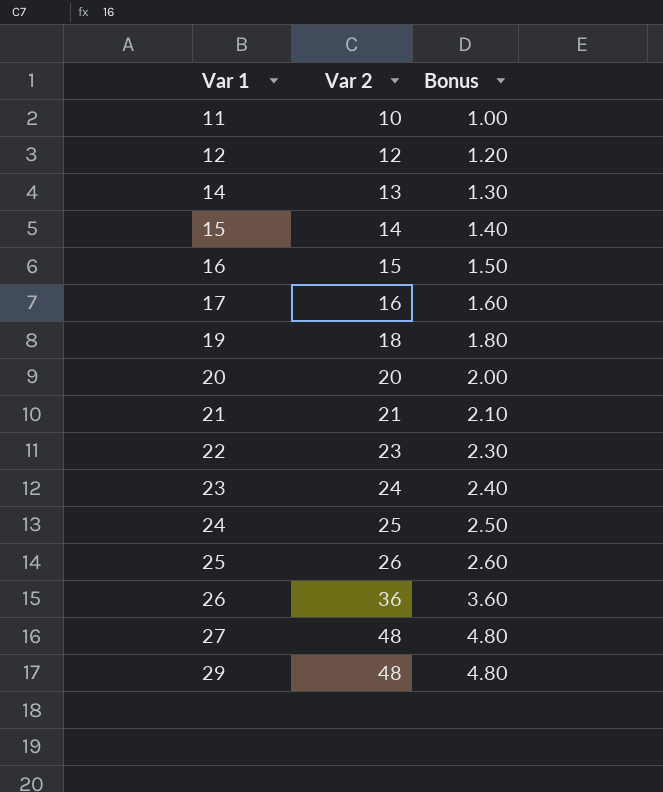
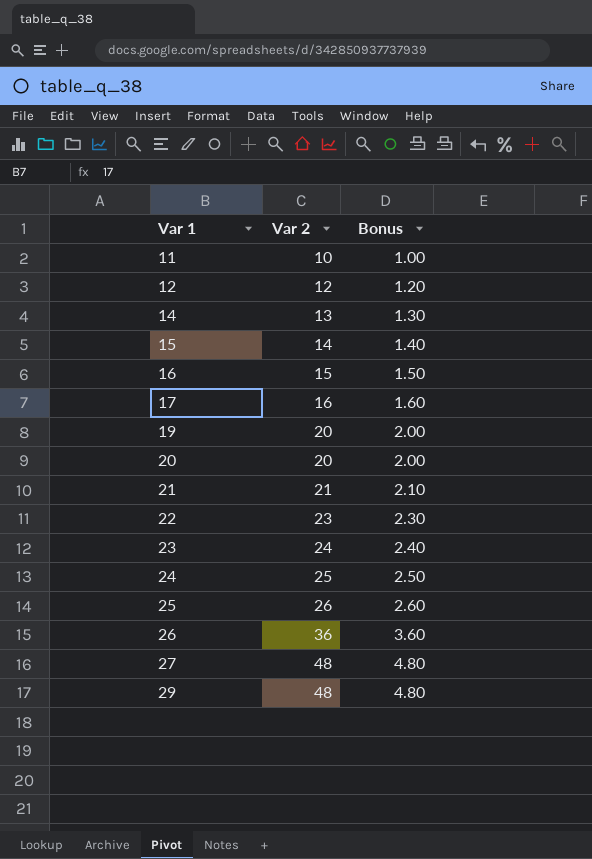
19 | Var 2: 18 -> 20
19 | Bonus: 1.80 -> 2.00

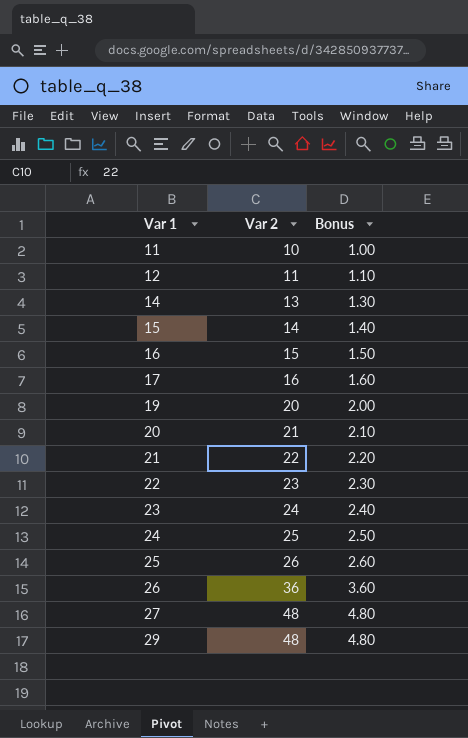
12 | Var 2: 12 -> 11
12 | Bonus: 1.20 -> 1.10
20 | Var 2: 20 -> 21
20 | Bonus: 2.00 -> 2.10
21 | Var 2: 21 -> 22
21 | Bonus: 2.10 -> 2.20

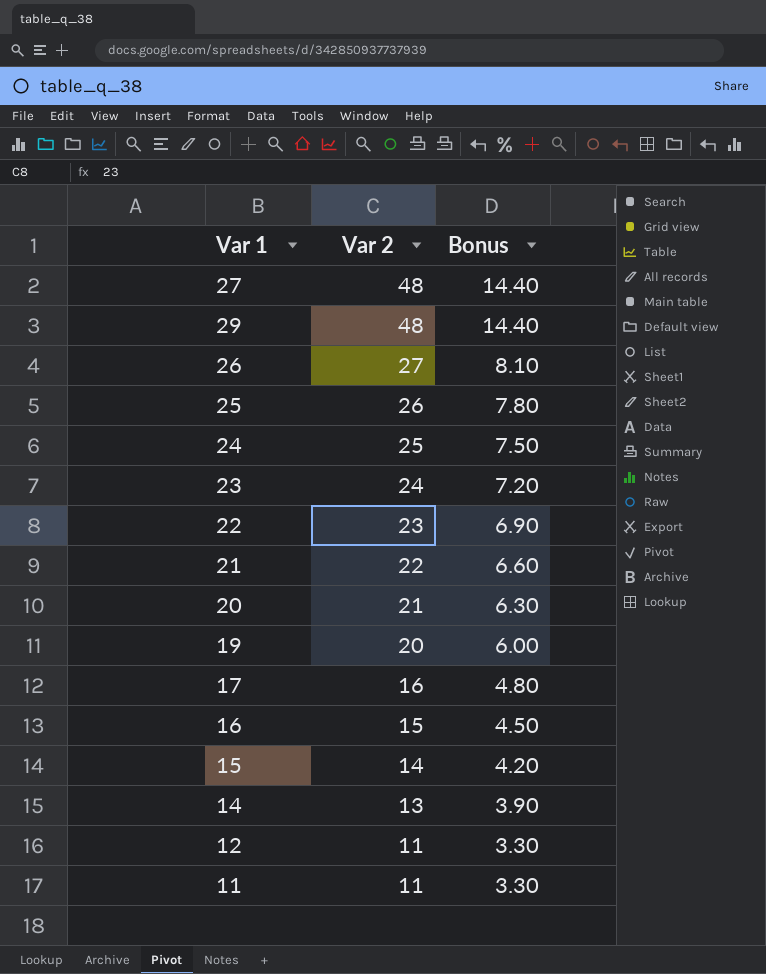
row order: Var 1 ascending -> Var 2 descending
column Bonus | formula: [Var 2] * 0.1 -> [Var 2] * 0.3
26 | Var 2: 36 -> 27
11 | Var 2: 10 -> 11

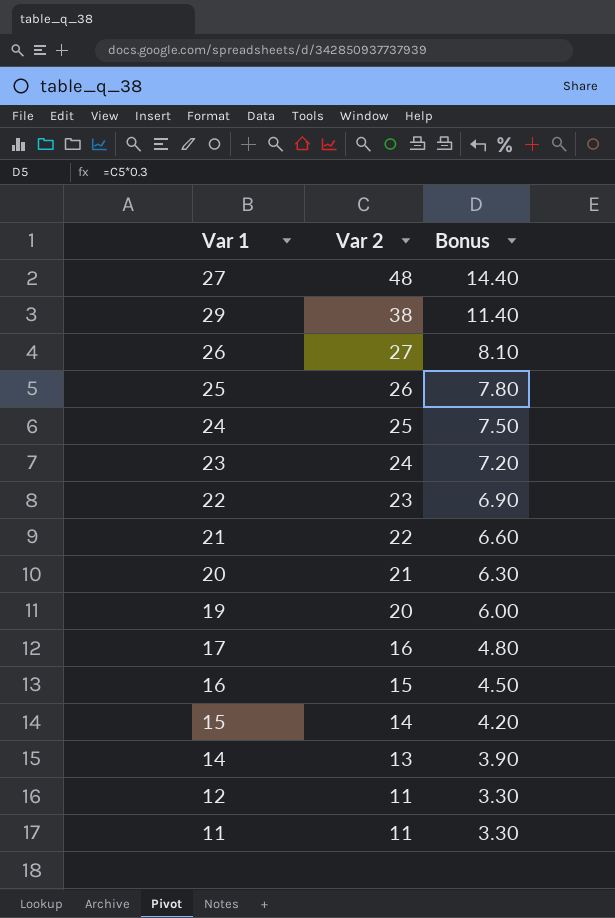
29 | Var 2: 48 -> 38
29 | Bonus: 14.40 -> 11.40

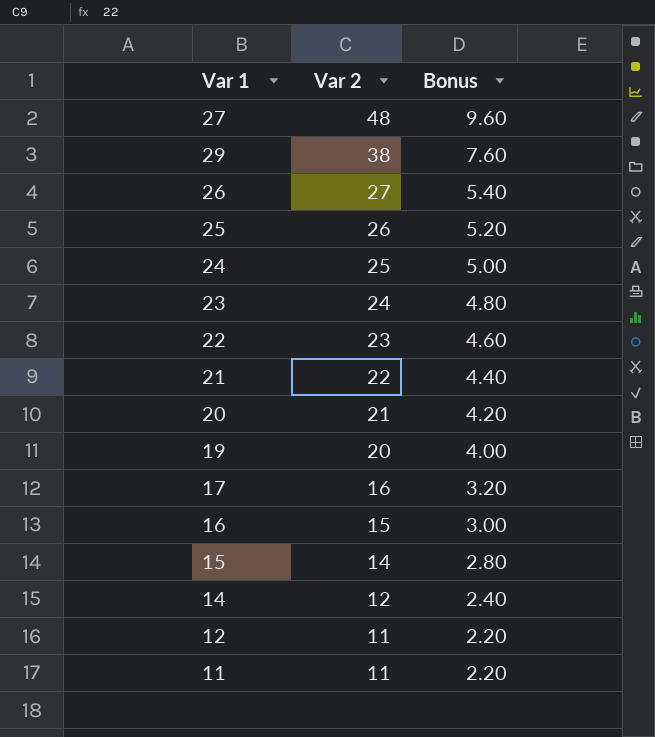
column Bonus | formula: [Var 2] * 0.3 -> [Var 2] * 0.2
14 | Var 2: 13 -> 12

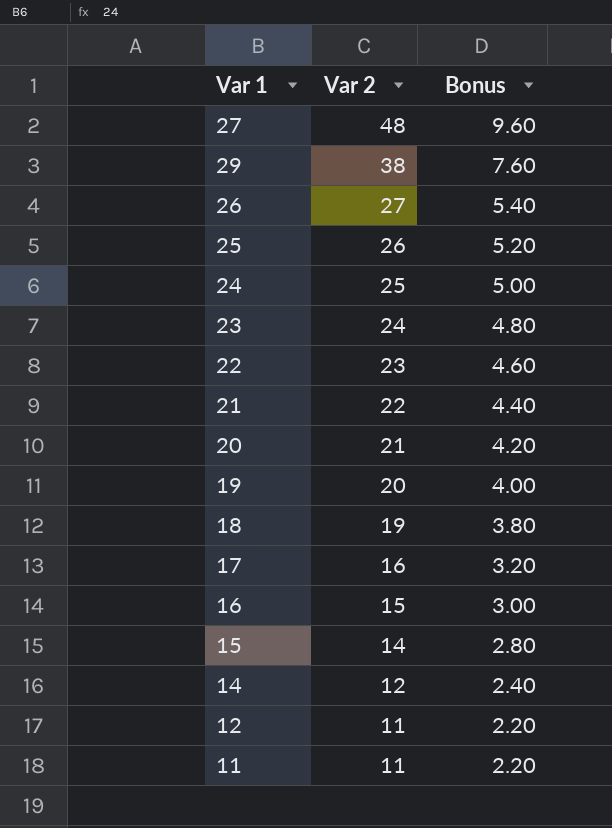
row 18: none -> 19 | 3.80

